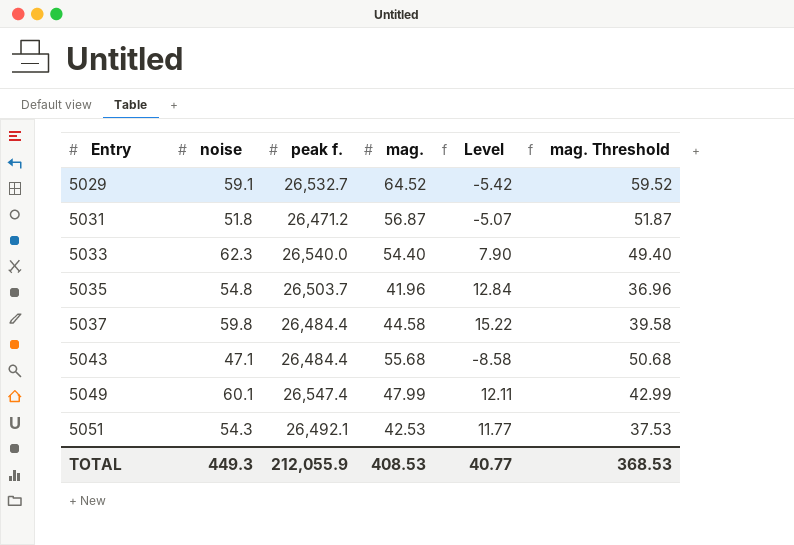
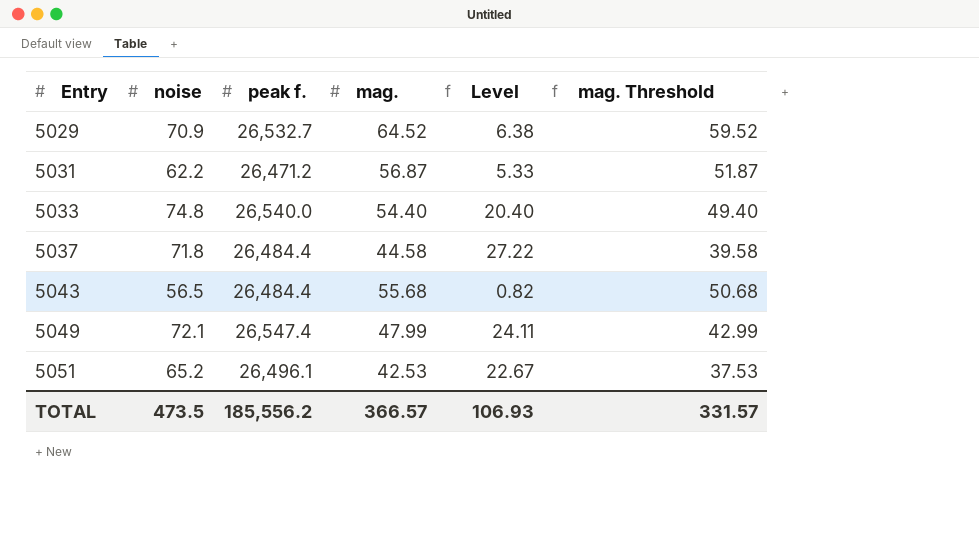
row 5035: 54.8 | 26,503.7 | 41.96 | 12.84 | 36.96 -> none
5029 | noise: 59.1 -> 70.9
5029 | Level: -5.42 -> 6.38
5031 | noise: 51.8 -> 62.2
5031 | Level: -5.07 -> 5.33
5033 | noise: 62.3 -> 74.8
5033 | Level: 7.90 -> 20.40
5037 | noise: 59.8 -> 71.8
5037 | Level: 15.22 -> 27.22
5043 | noise: 47.1 -> 56.5
5043 | Level: -8.58 -> 0.82
5049 | noise: 60.1 -> 72.1
5049 | Level: 12.11 -> 24.11
5051 | noise: 54.3 -> 65.2
5051 | peak f.: 26,492.1 -> 26,496.1
5051 | Level: 11.77 -> 22.67
TOTAL | noise: 449.3 -> 473.5
TOTAL | peak f.: 212,055.9 -> 185,556.2
TOTAL | mag.: 408.53 -> 366.57
TOTAL | Level: 40.77 -> 106.93
TOTAL | mag. Threshold: 368.53 -> 331.57

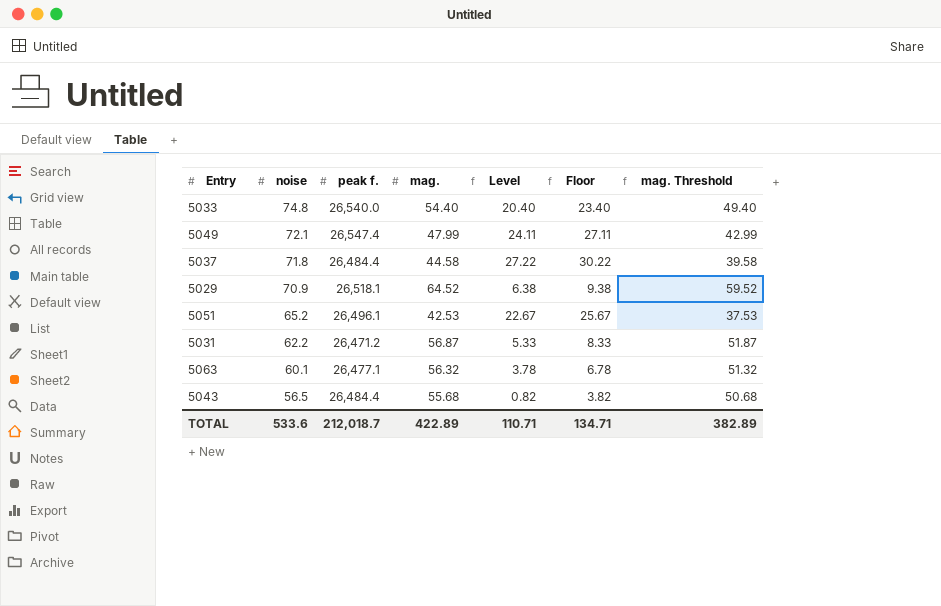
row order: Entry ascending -> noise descending
column Floor | formula: none -> [Level] + 3
5029 | peak f.: 26,532.7 -> 26,518.1
row 5063: none -> 60.1 | 26,477.1 | 56.32 | 3.78 | 6.78 | 51.32
TOTAL | noise: 473.5 -> 533.6
TOTAL | peak f.: 185,556.2 -> 212,018.7
TOTAL | mag.: 366.57 -> 422.89
TOTAL | Level: 106.93 -> 110.71
TOTAL | mag. Threshold: 331.57 -> 382.89

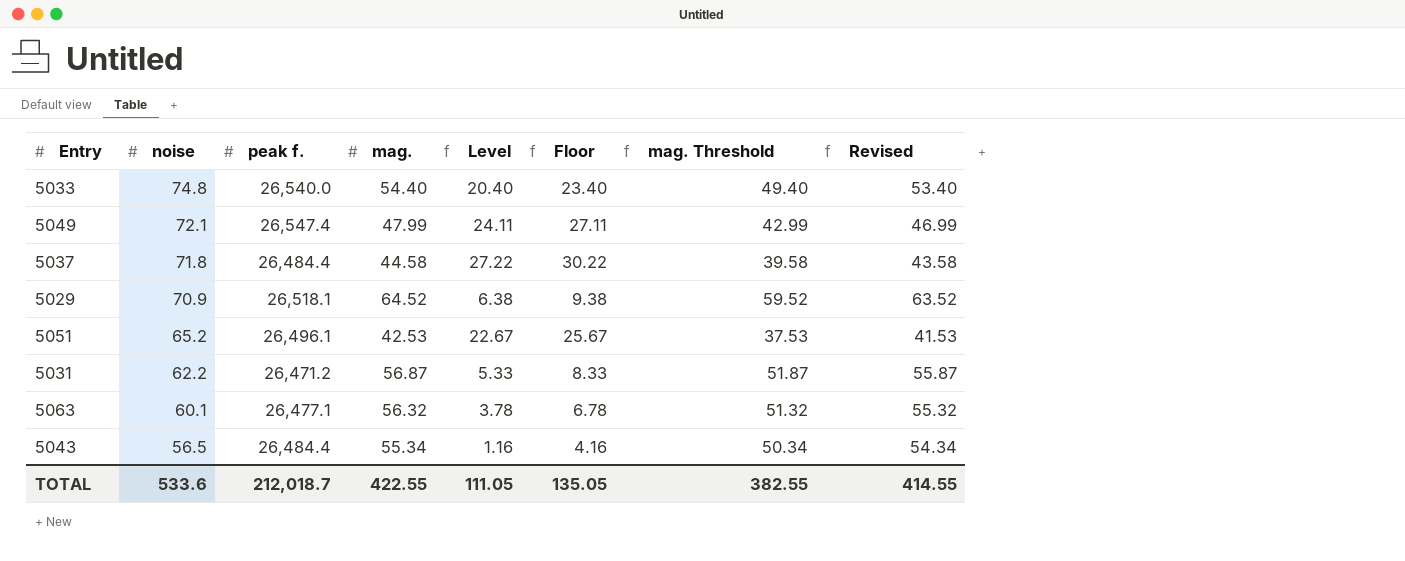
column Revised | formula: none -> [mag.] - 1
5043 | mag.: 55.68 -> 55.34
5043 | Level: 0.82 -> 1.16
5043 | Floor: 3.82 -> 4.16
5043 | mag. Threshold: 50.68 -> 50.34
TOTAL | mag.: 422.89 -> 422.55
TOTAL | Level: 110.71 -> 111.05
TOTAL | Floor: 134.71 -> 135.05
TOTAL | mag. Threshold: 382.89 -> 382.55

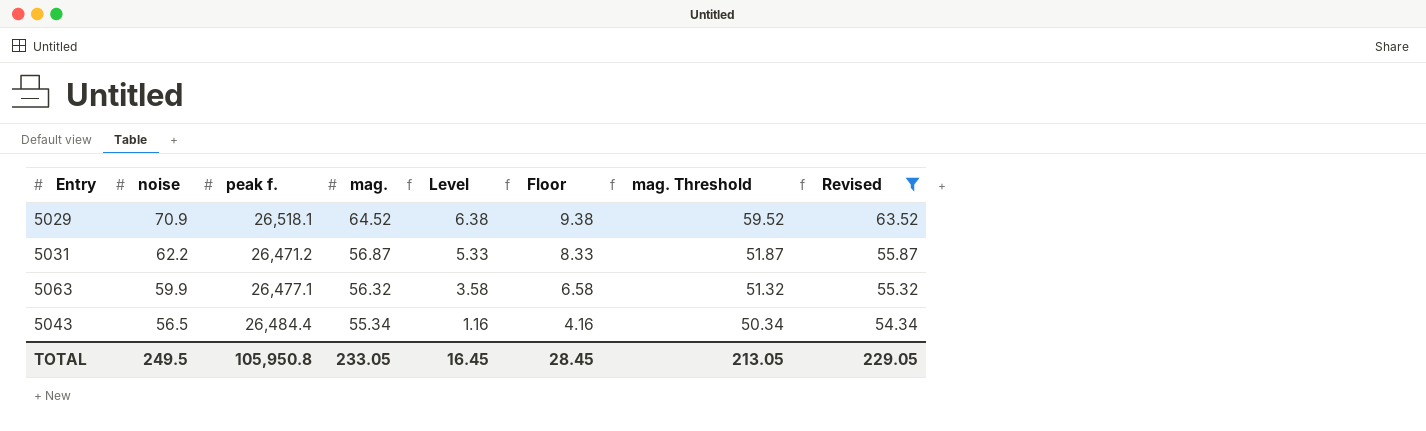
filter: none -> Revised >= 54.34
5063 | noise: 60.1 -> 59.9
5063 | Level: 3.78 -> 3.58
5063 | Floor: 6.78 -> 6.58
TOTAL | noise: 533.6 -> 249.5
TOTAL | peak f.: 212,018.7 -> 105,950.8
TOTAL | mag.: 422.55 -> 233.05
TOTAL | Level: 111.05 -> 16.45
TOTAL | Floor: 135.05 -> 28.45
TOTAL | mag. Threshold: 382.55 -> 213.05
TOTAL | Revised: 414.55 -> 229.05

